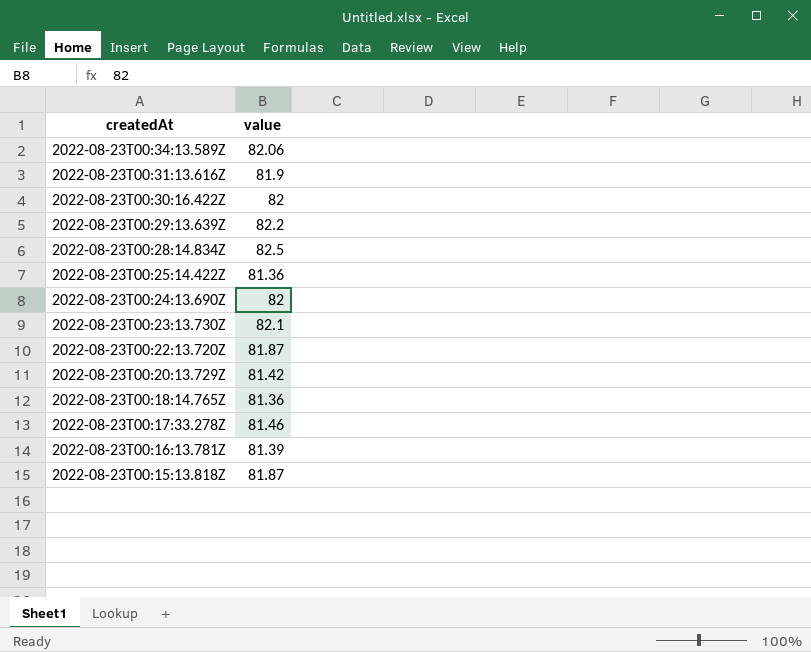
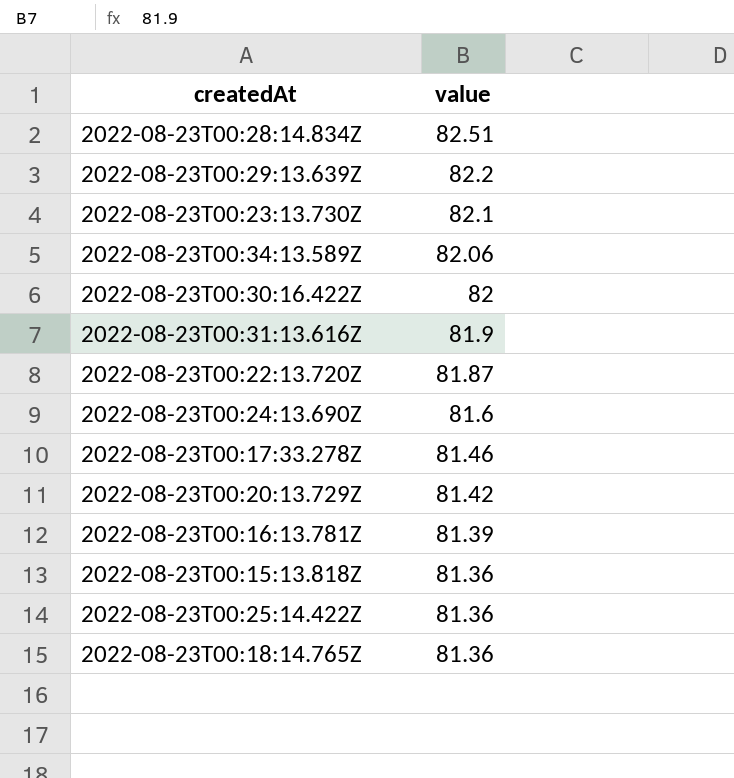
row order: createdAt descending -> value descending
2022-08-23T00:28:14.834Z | value: 82.5 -> 82.51
2022-08-23T00:24:13.690Z | value: 82 -> 81.6
2022-08-23T00:15:13.818Z | value: 81.87 -> 81.36

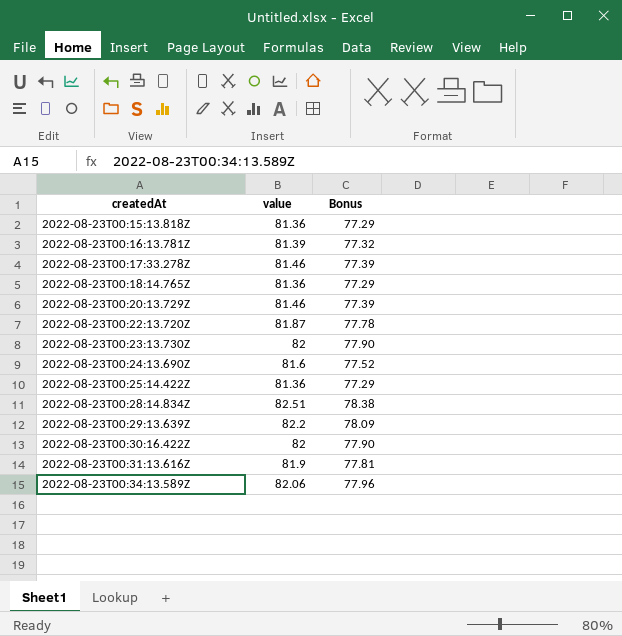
row order: value descending -> createdAt ascending
column Bonus | formula: none -> [value] * 0.95
2022-08-23T00:20:13.729Z | value: 81.42 -> 81.46
2022-08-23T00:23:13.730Z | value: 82.1 -> 82

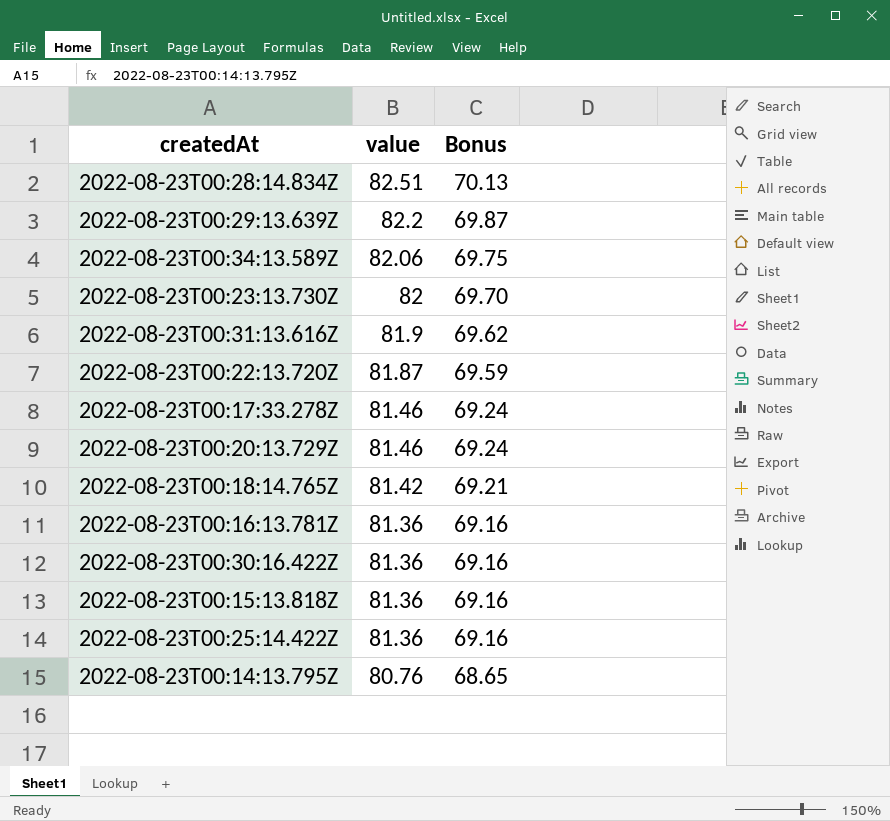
row order: createdAt ascending -> value descending
column Bonus | formula: [value] * 0.95 -> [value] * 0.85
row 2022-08-23T00:24:13.690Z: 81.6 | 77.52 -> none
2022-08-23T00:18:14.765Z | value: 81.36 -> 81.42
2022-08-23T00:16:13.781Z | value: 81.39 -> 81.36
2022-08-23T00:30:16.422Z | value: 82 -> 81.36
row 2022-08-23T00:14:13.795Z: none -> 80.76 | 68.65

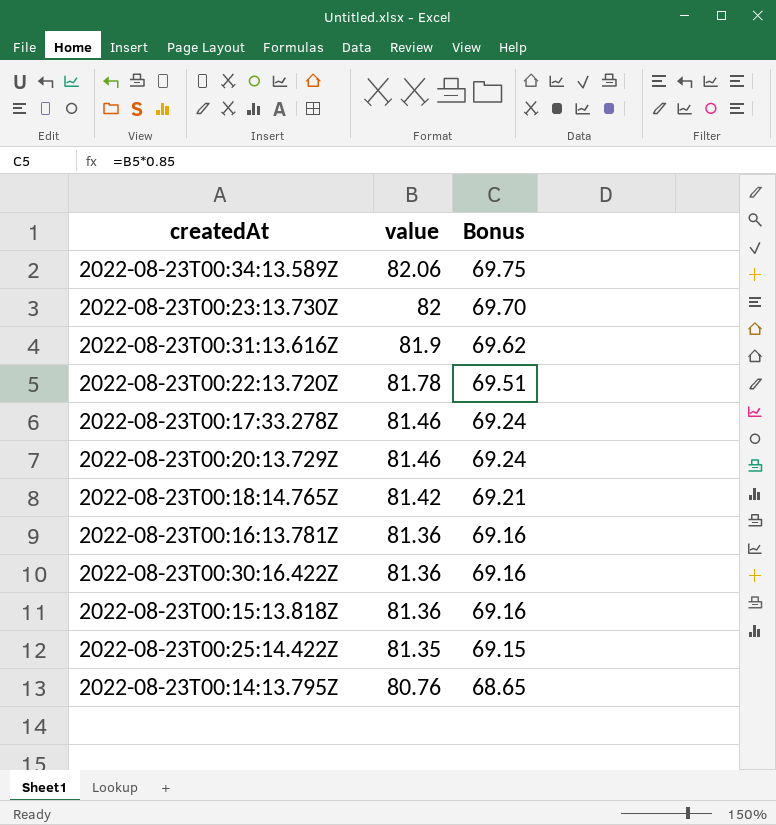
row 2022-08-23T00:28:14.834Z: 82.51 | 70.13 -> none
row 2022-08-23T00:29:13.639Z: 82.2 | 69.87 -> none
2022-08-23T00:22:13.720Z | value: 81.87 -> 81.78
2022-08-23T00:22:13.720Z | Bonus: 69.59 -> 69.51
2022-08-23T00:25:14.422Z | value: 81.36 -> 81.35
2022-08-23T00:25:14.422Z | Bonus: 69.16 -> 69.15

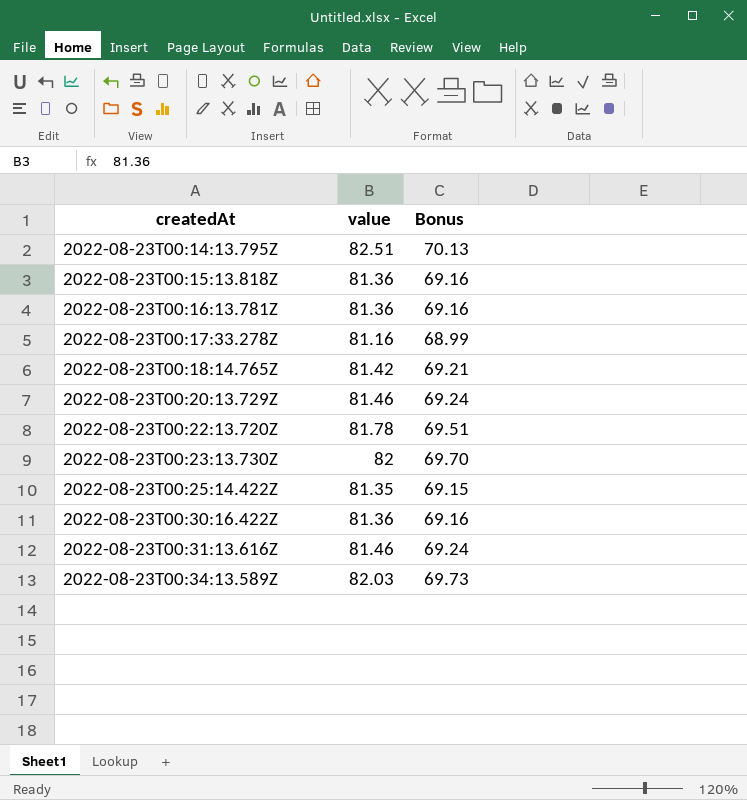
row order: value descending -> createdAt ascending
2022-08-23T00:14:13.795Z | value: 80.76 -> 82.51
2022-08-23T00:14:13.795Z | Bonus: 68.65 -> 70.13
2022-08-23T00:17:33.278Z | value: 81.46 -> 81.16
2022-08-23T00:17:33.278Z | Bonus: 69.24 -> 68.99
2022-08-23T00:31:13.616Z | value: 81.9 -> 81.46
2022-08-23T00:31:13.616Z | Bonus: 69.62 -> 69.24
2022-08-23T00:34:13.589Z | value: 82.06 -> 82.03
2022-08-23T00:34:13.589Z | Bonus: 69.75 -> 69.73

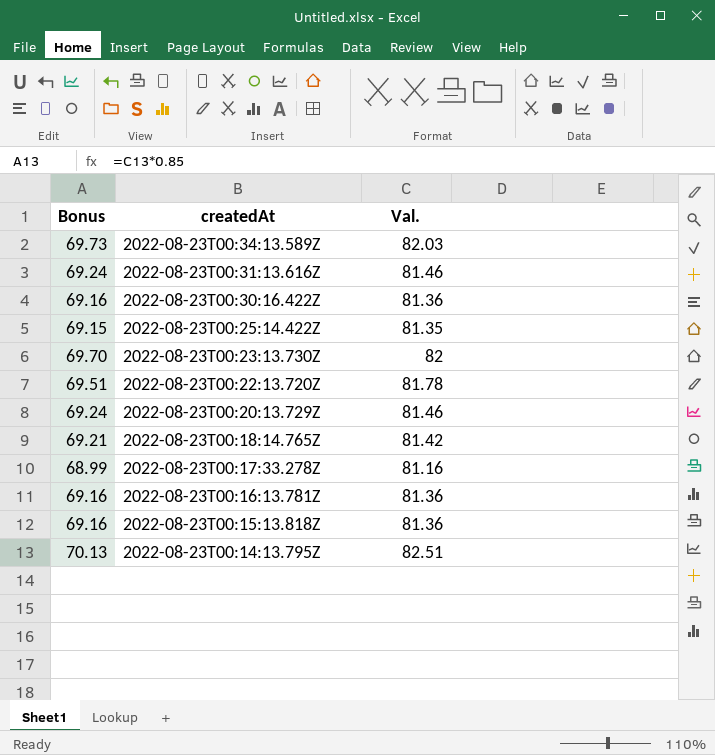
row order: createdAt ascending -> createdAt descending
column Bonus | position: 3 -> 1
column name: value -> Val.

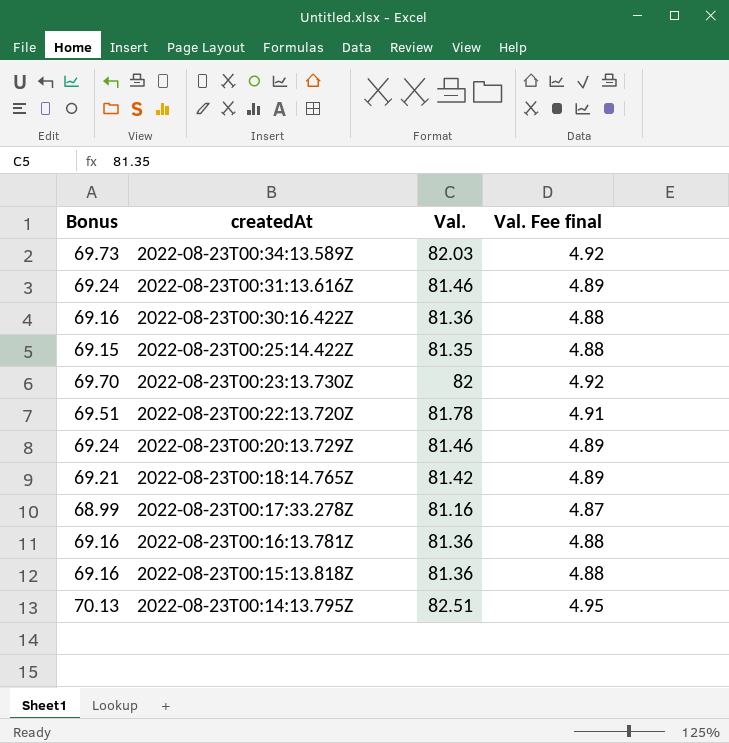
column Val. Fee final | formula: none -> [Val.] * 0.06

